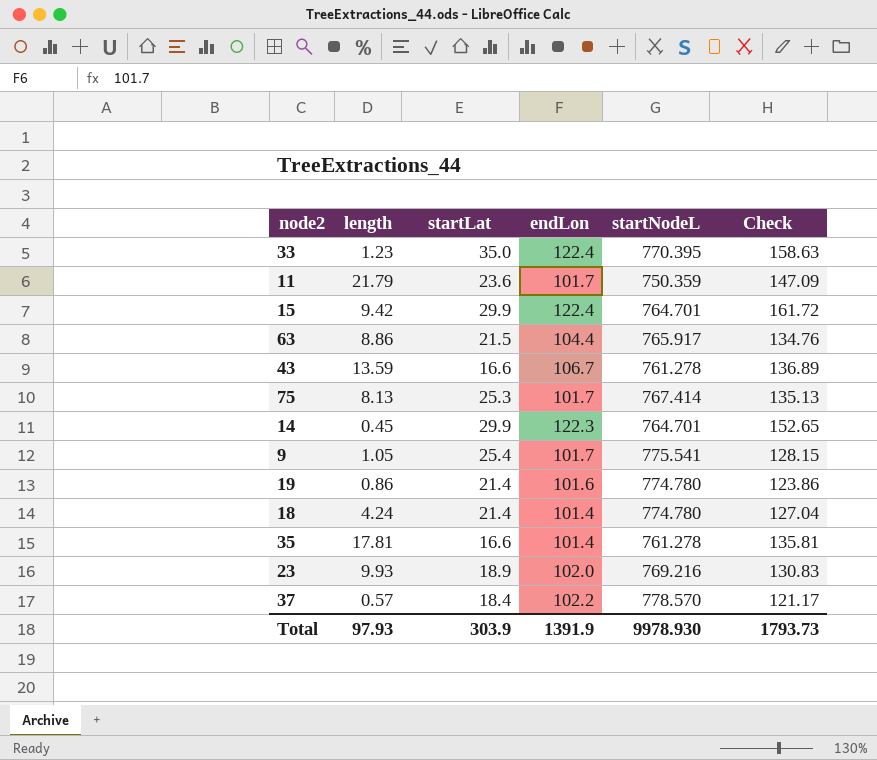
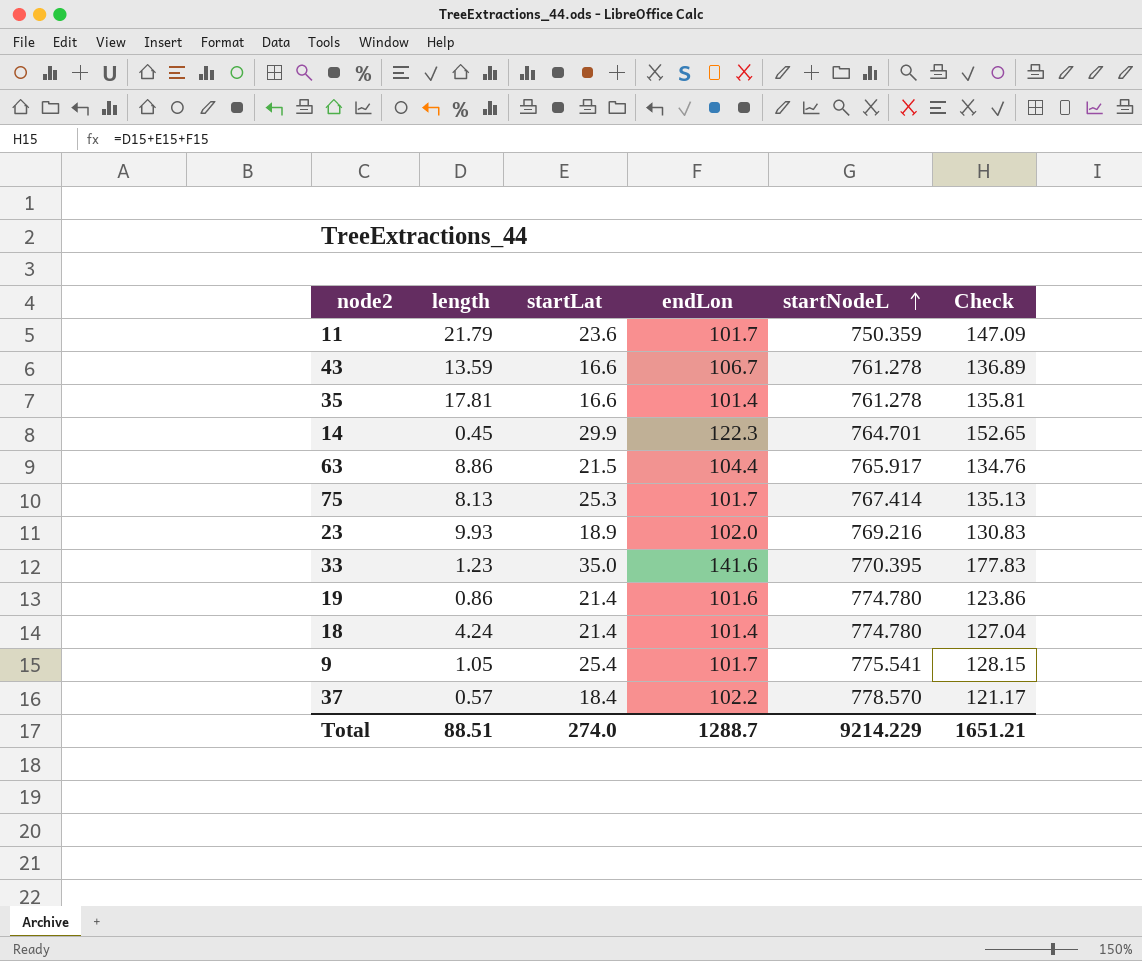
row order: none -> startNodeL ascending
row 15: 9.42 | 29.9 | 122.4 | 764.701 | 161.72 -> none
33 | endLon: 122.4 -> 141.6
33 | Check: 158.63 -> 177.83
Total | length: 97.93 -> 88.51
Total | startLat: 303.9 -> 274.0
Total | endLon: 1391.9 -> 1288.7
Total | startNodeL: 9978.930 -> 9214.229
Total | Check: 1793.73 -> 1651.21

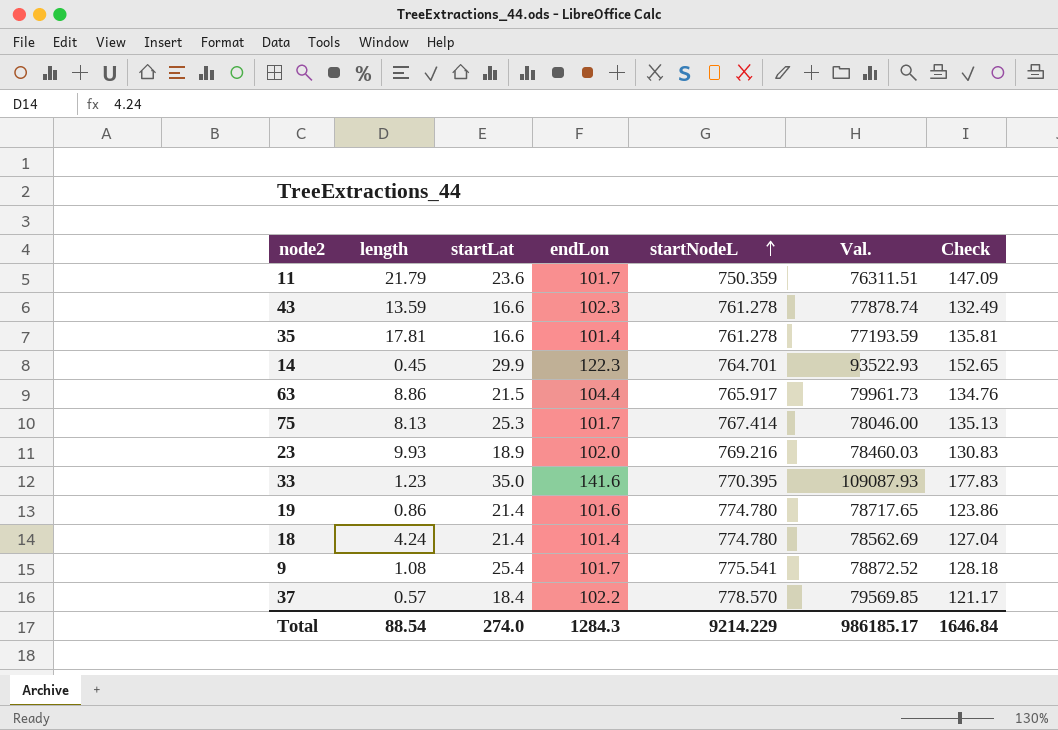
column Val. | formula: none -> [endLon] * [startNodeL]
43 | endLon: 106.7 -> 102.3
43 | Check: 136.89 -> 132.49
9 | length: 1.05 -> 1.08
9 | Check: 128.15 -> 128.18
Total | length: 88.51 -> 88.54
Total | endLon: 1288.7 -> 1284.3
Total | Check: 1651.21 -> 1646.84

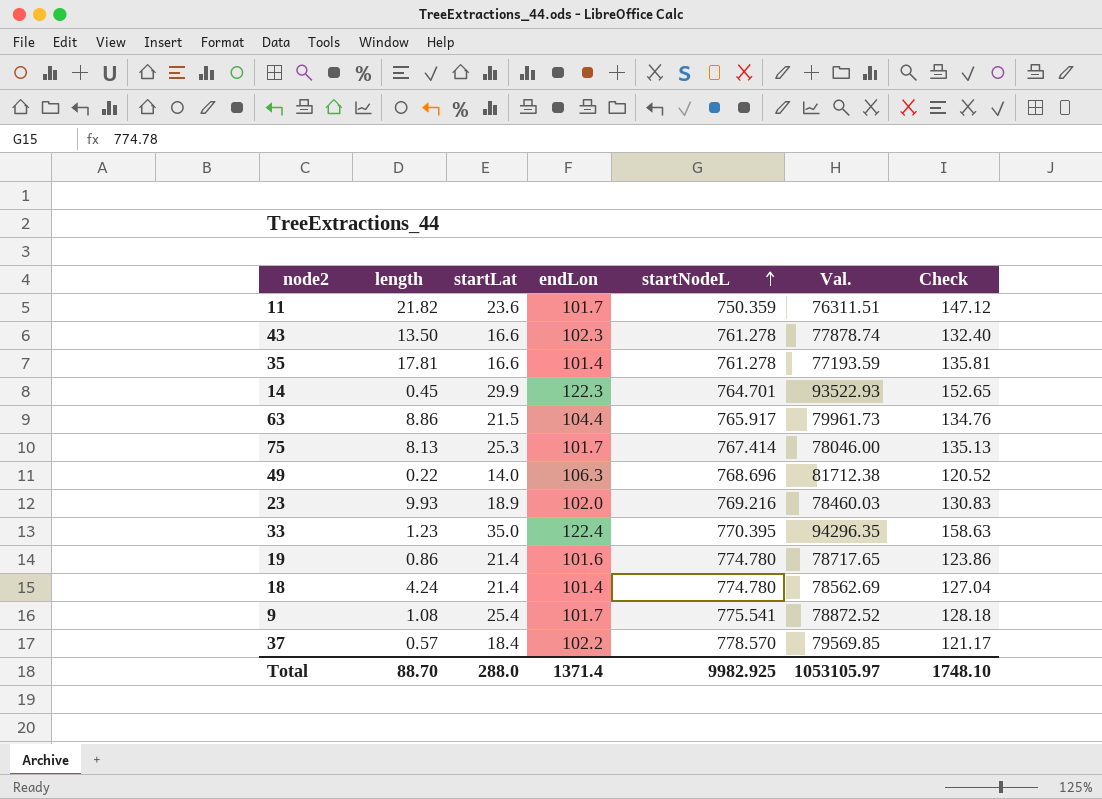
11 | length: 21.79 -> 21.82
11 | Check: 147.09 -> 147.12
43 | length: 13.59 -> 13.50
43 | Check: 132.49 -> 132.40
row 49: none -> 0.22 | 14.0 | 106.3 | 768.696 | 81712.38 | 120.52
33 | endLon: 141.6 -> 122.4
33 | Val.: 109087.93 -> 94296.35
33 | Check: 177.83 -> 158.63
Total | length: 88.54 -> 88.70
Total | startLat: 274.0 -> 288.0
Total | endLon: 1284.3 -> 1371.4
Total | startNodeL: 9214.229 -> 9982.925
Total | Val.: 986185.17 -> 1053105.97
Total | Check: 1646.84 -> 1748.10

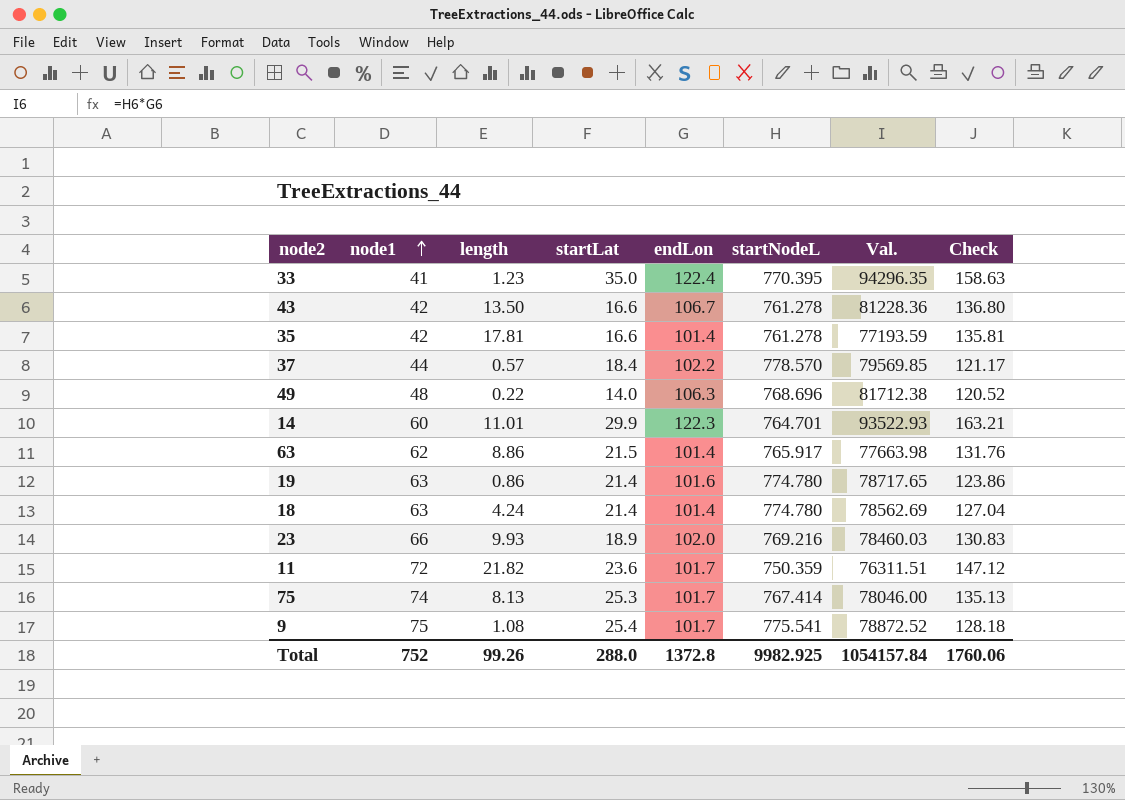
row order: startNodeL ascending -> node1 ascending
column node1 | position: none -> 2
43 | endLon: 102.3 -> 106.7
43 | Val.: 77878.74 -> 81228.36
43 | Check: 132.40 -> 136.80
14 | length: 0.45 -> 11.01
14 | Check: 152.65 -> 163.21
63 | endLon: 104.4 -> 101.4
63 | Val.: 79961.73 -> 77663.98
63 | Check: 134.76 -> 131.76
Total | length: 88.70 -> 99.26
Total | endLon: 1371.4 -> 1372.8
Total | Val.: 1053105.97 -> 1054157.84
Total | Check: 1748.10 -> 1760.06

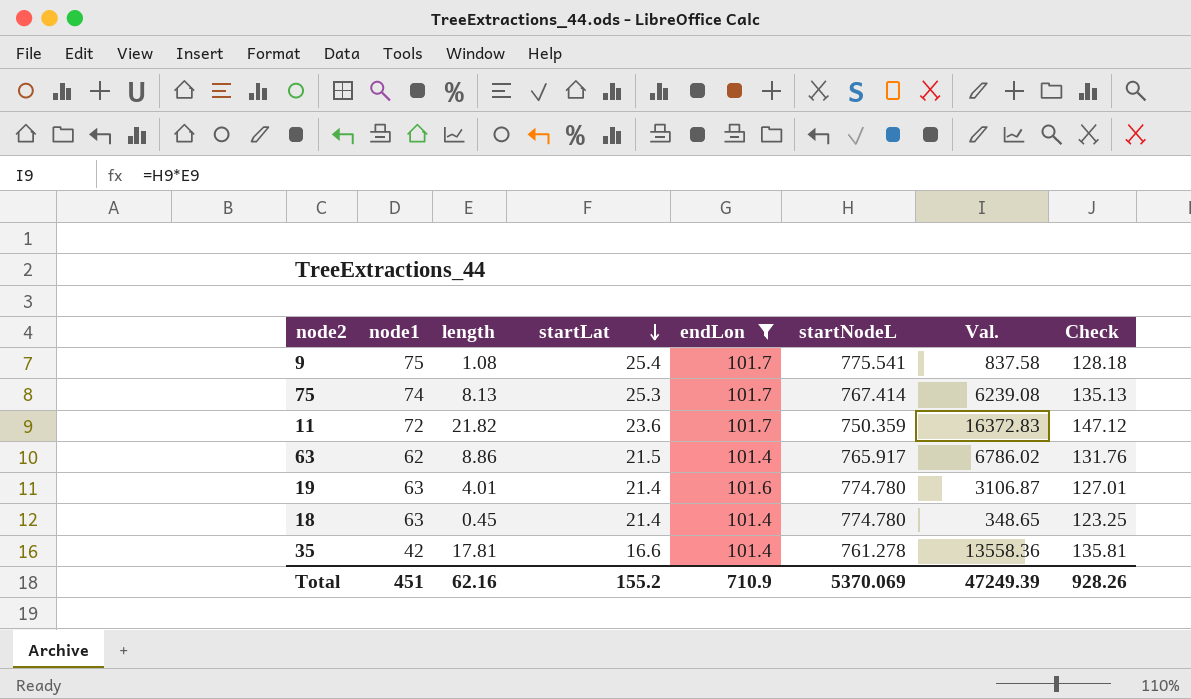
filter: none -> endLon <= 101.7
row order: node1 ascending -> startLat descending
column Val. | formula: [endLon] * [startNodeL] -> [length] * [startNodeL]
19 | length: 0.86 -> 4.01
19 | Check: 123.86 -> 127.01
18 | length: 4.24 -> 0.45
18 | Check: 127.04 -> 123.25
Total | node1: 752 -> 451
Total | length: 99.26 -> 62.16
Total | startLat: 288.0 -> 155.2
Total | endLon: 1372.8 -> 710.9
Total | startNodeL: 9982.925 -> 5370.069
Total | Val.: 1054157.84 -> 47249.39
Total | Check: 1760.06 -> 928.26

